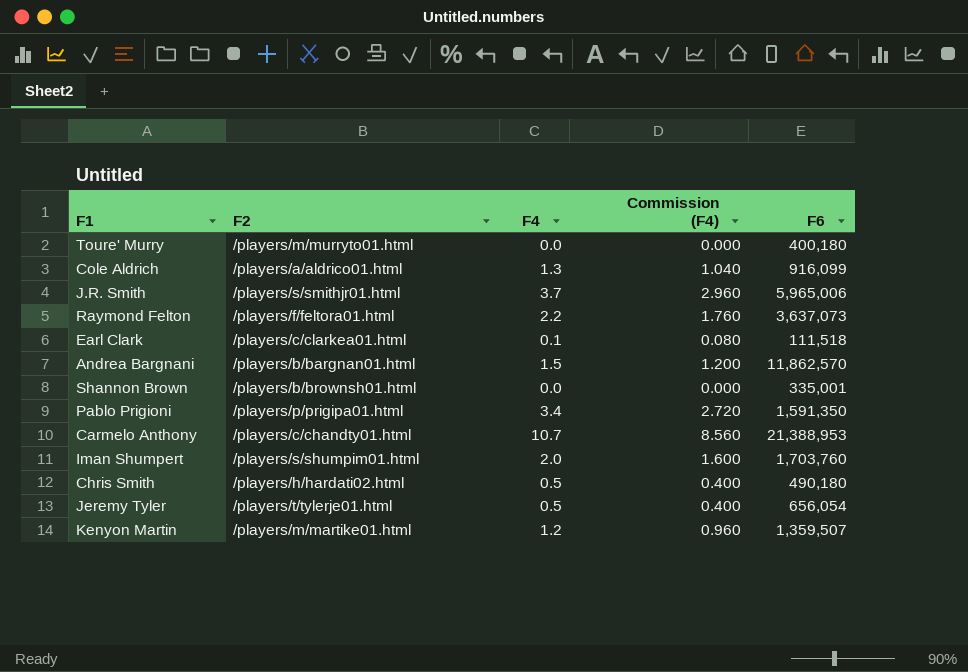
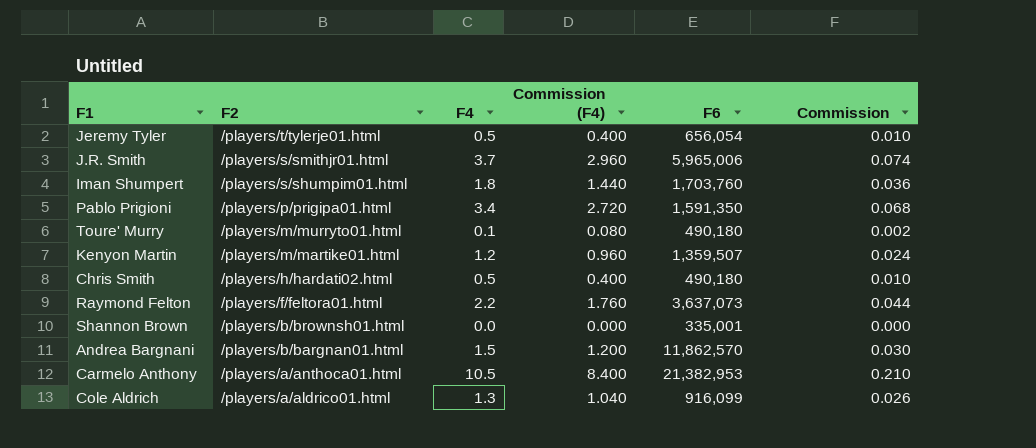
row order: none -> F2 descending
column Commission | formula: none -> [F4] * 0.02
row Earl Clark: /players/c/clarkea01.html | 0.1 | 0.080 | 111,518 -> none
Iman Shumpert | F4: 2.0 -> 1.8
Iman Shumpert | Commission (F4): 1.600 -> 1.440
Toure' Murry | F4: 0.0 -> 0.1
Toure' Murry | Commission (F4): 0.000 -> 0.080
Toure' Murry | F6: 400,180 -> 490,180
Carmelo Anthony | F2: /players/c/chandty01.html -> /players/a/anthoca01.html
Carmelo Anthony | F4: 10.7 -> 10.5
Carmelo Anthony | Commission (F4): 8.560 -> 8.400
Carmelo Anthony | F6: 21,388,953 -> 21,382,953

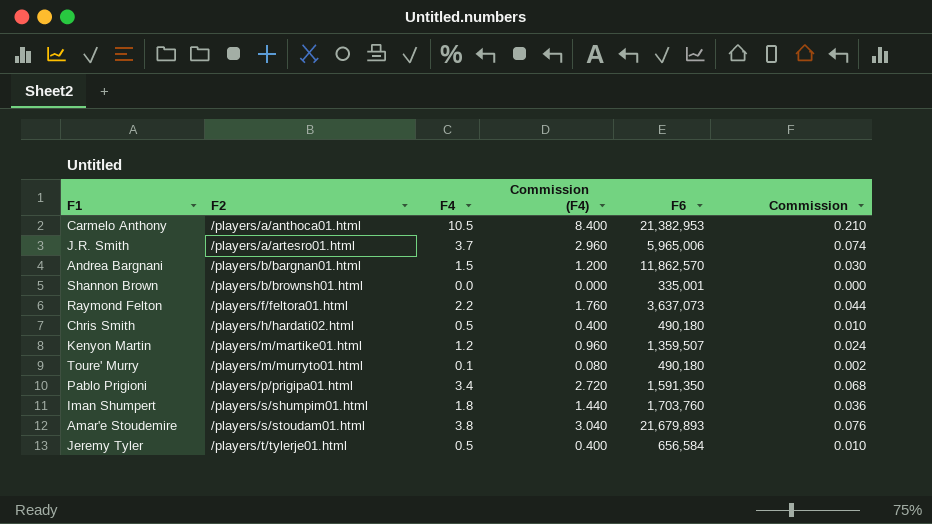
row order: F2 descending -> F2 ascending
row Cole Aldrich: /players/a/aldrico01.html | 1.3 | 1.040 | 916,099 | 0.026 -> none
J.R. Smith | F2: /players/s/smithjr01.html -> /players/a/artesro01.html
row Amar'e Stoudemire: none -> /players/s/stoudam01.html | 3.8 | 3.040 | 21,679,893 | 0.076
Jeremy Tyler | F6: 656,054 -> 656,584

